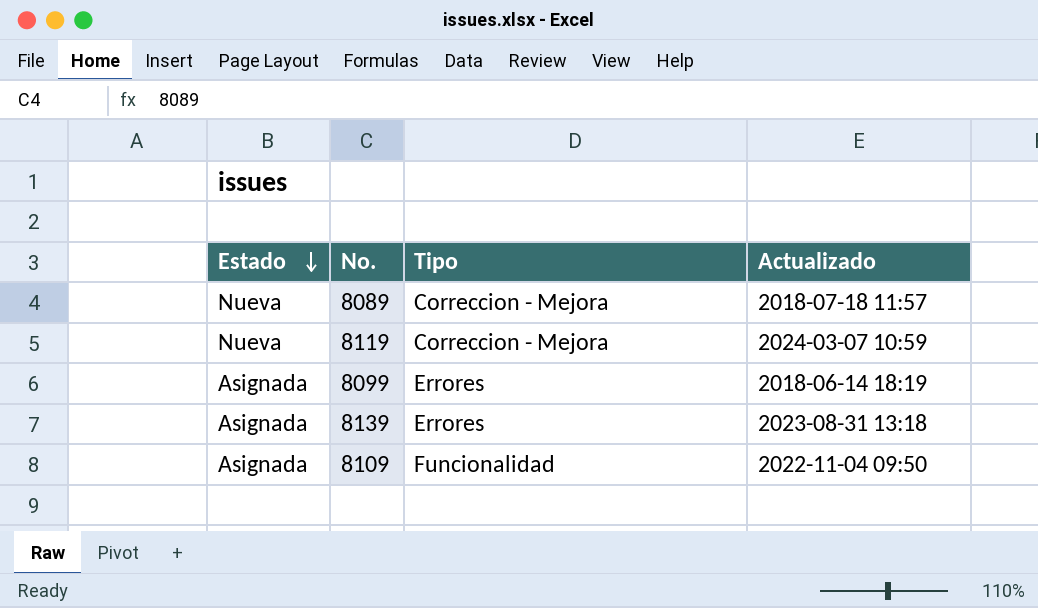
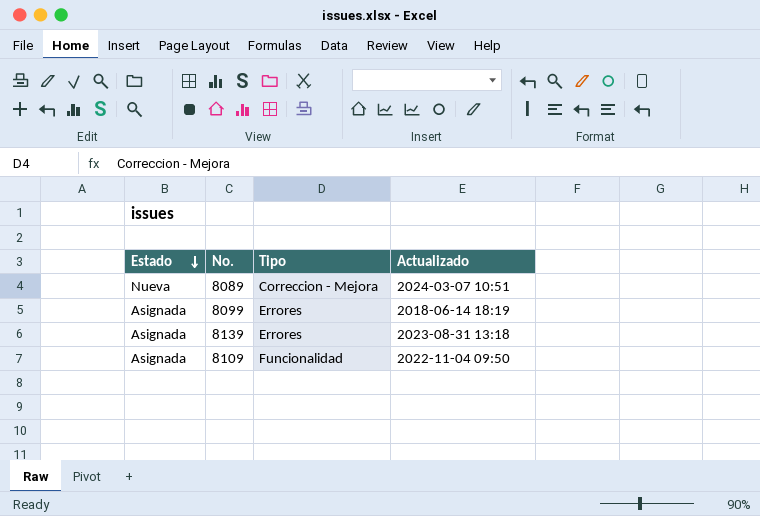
row 8119: Nueva | Correccion - Mejora | 2024-03-07 10:59 -> none
8089 | Actualizado: 2018-07-18 11:57 -> 2024-03-07 10:51

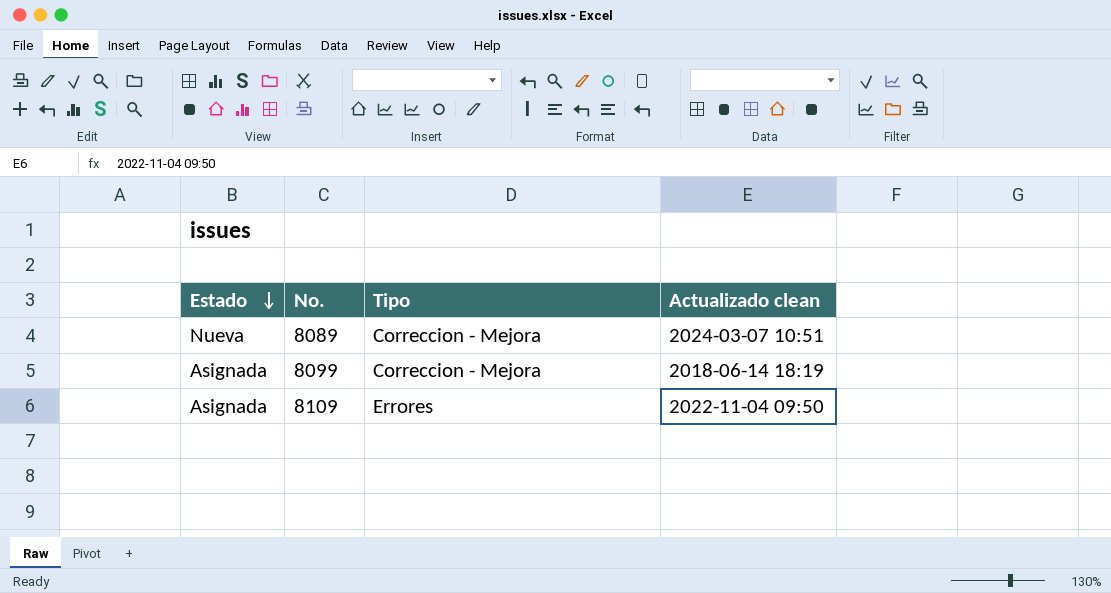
column name: Actualizado -> Actualizado clean
row 8139: Asignada | Errores | 2023-08-31 13:18 -> none
8099 | Tipo: Errores -> Correccion - Mejora
8109 | Tipo: Funcionalidad -> Errores

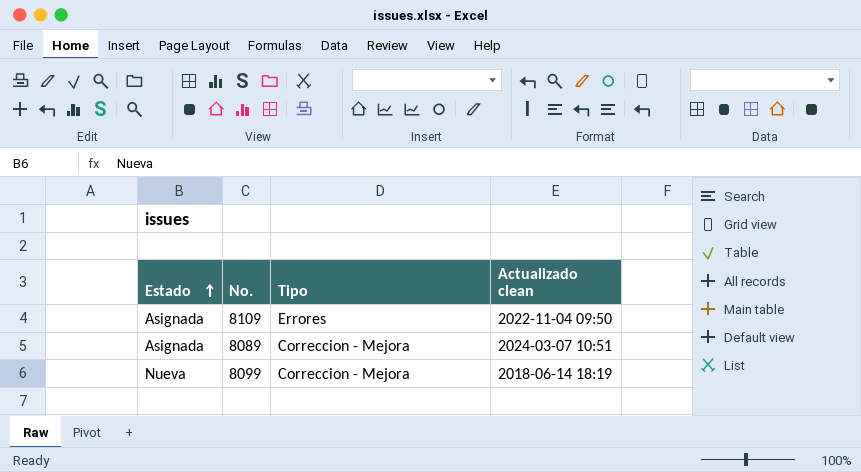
row order: Estado descending -> Estado ascending
8089 | Estado: Nueva -> Asignada
8099 | Estado: Asignada -> Nueva

